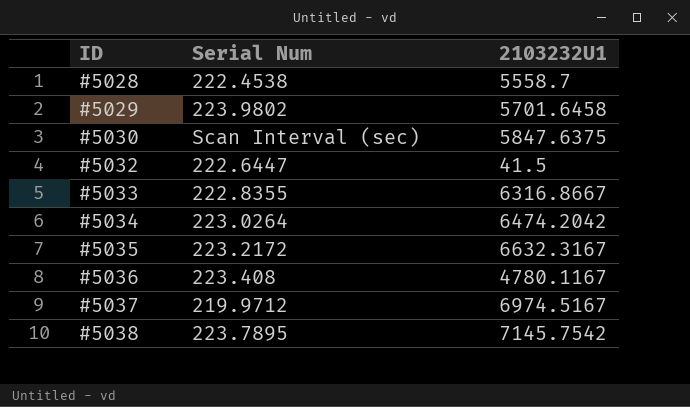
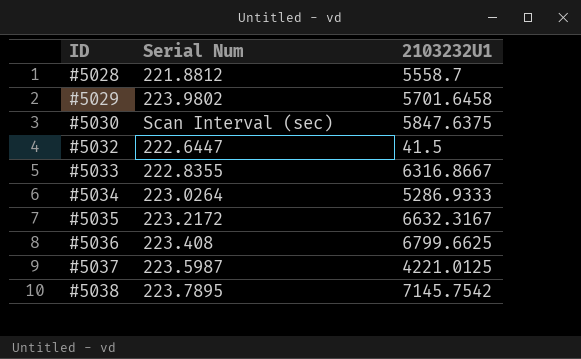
#5028 | Serial Num: 222.4538 -> 221.8812
#5034 | 2103232U1: 6474.2042 -> 5286.9333
#5036 | 2103232U1: 4780.1167 -> 6799.6625
#5037 | Serial Num: 219.9712 -> 223.5987
#5037 | 2103232U1: 6974.5167 -> 4221.0125

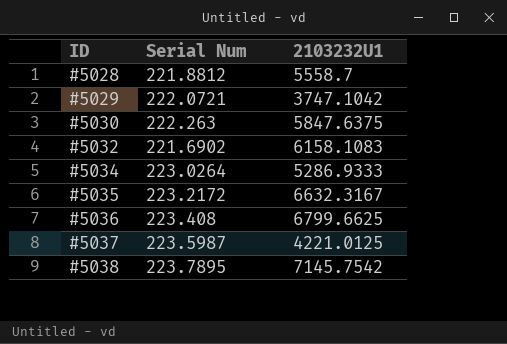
row #5033: 222.8355 | 6316.8667 -> none
#5029 | Serial Num: 223.9802 -> 222.0721
#5029 | 2103232U1: 5701.6458 -> 3747.1042
#5030 | Serial Num: Scan Interval (sec) -> 222.263
#5032 | Serial Num: 222.6447 -> 221.6902
#5032 | 2103232U1: 41.5 -> 6158.1083

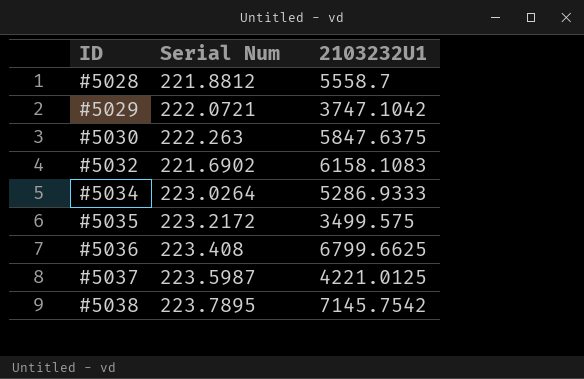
#5035 | 2103232U1: 6632.3167 -> 3499.575

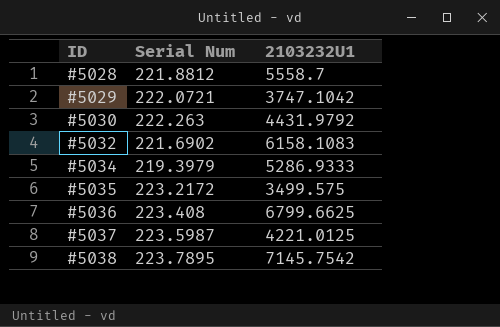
#5030 | 2103232U1: 5847.6375 -> 4431.9792
#5034 | Serial Num: 223.0264 -> 219.3979

